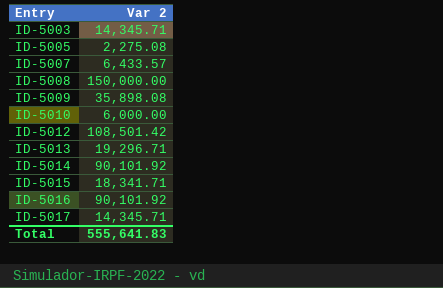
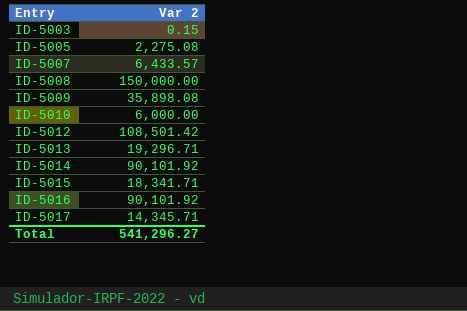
ID-5003 | Var 2: 14,345.71 -> 0.15
Total | Var 2: 555,641.83 -> 541,296.27

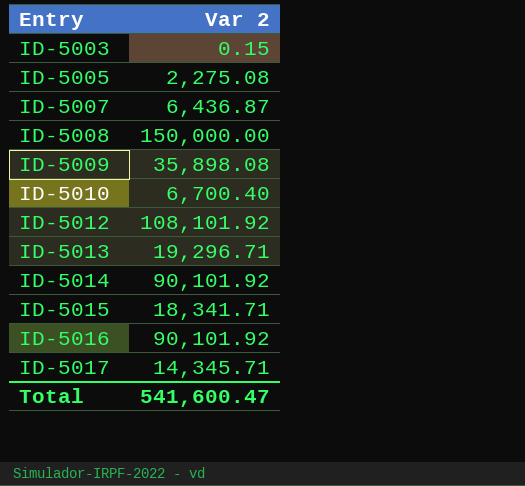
ID-5007 | Var 2: 6,433.57 -> 6,436.87
ID-5010 | Var 2: 6,000.00 -> 6,700.40
ID-5012 | Var 2: 108,501.42 -> 108,101.92
Total | Var 2: 541,296.27 -> 541,600.47

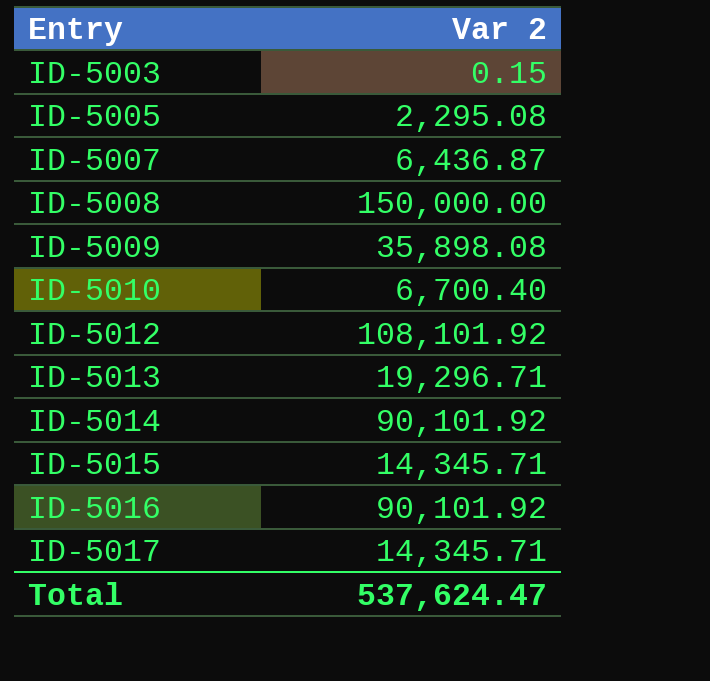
ID-5005 | Var 2: 2,275.08 -> 2,295.08
ID-5015 | Var 2: 18,341.71 -> 14,345.71
Total | Var 2: 541,600.47 -> 537,624.47

